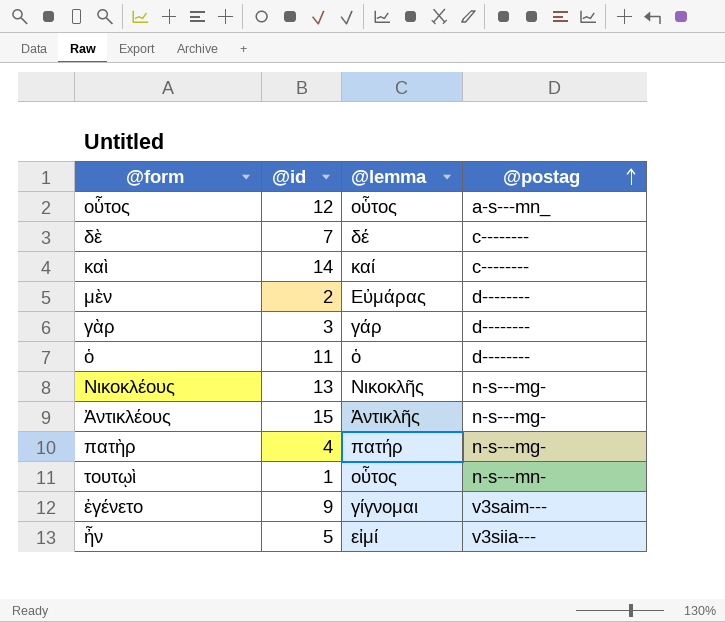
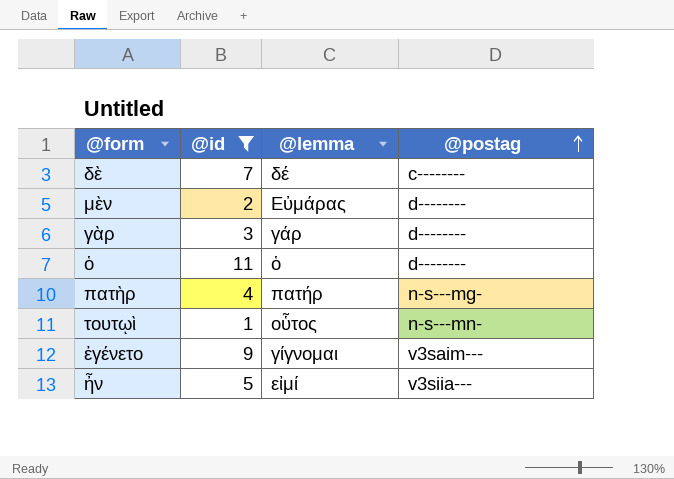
filter: none -> @id <= 11

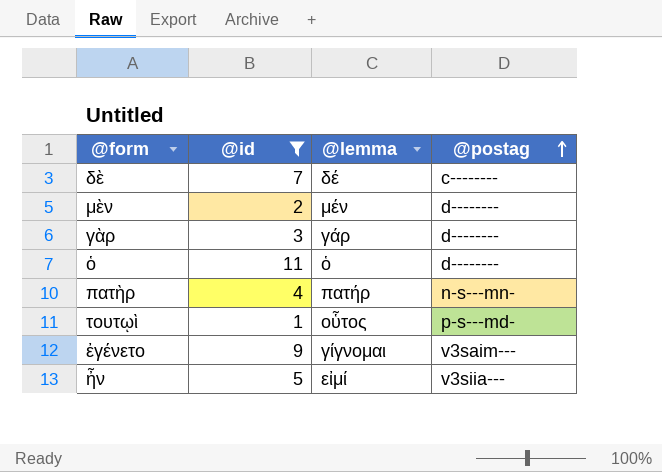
μὲν | @lemma: Εὐμάρας -> μέν
πατὴρ | @postag: n-s---mg- -> n-s---mn-
τουτῳὶ | @postag: n-s---mn- -> p-s---md-

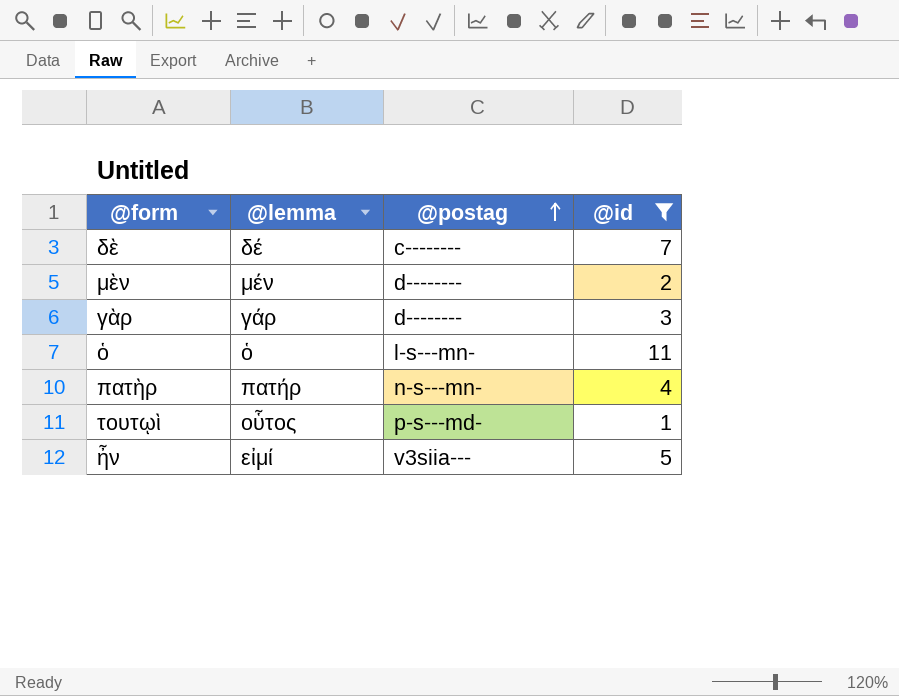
column @id | position: 2 -> 4
row ἐγένετο: 9 | γίγνομαι | v3saim--- -> none
ὁ | @postag: d-------- -> l-s---mn-

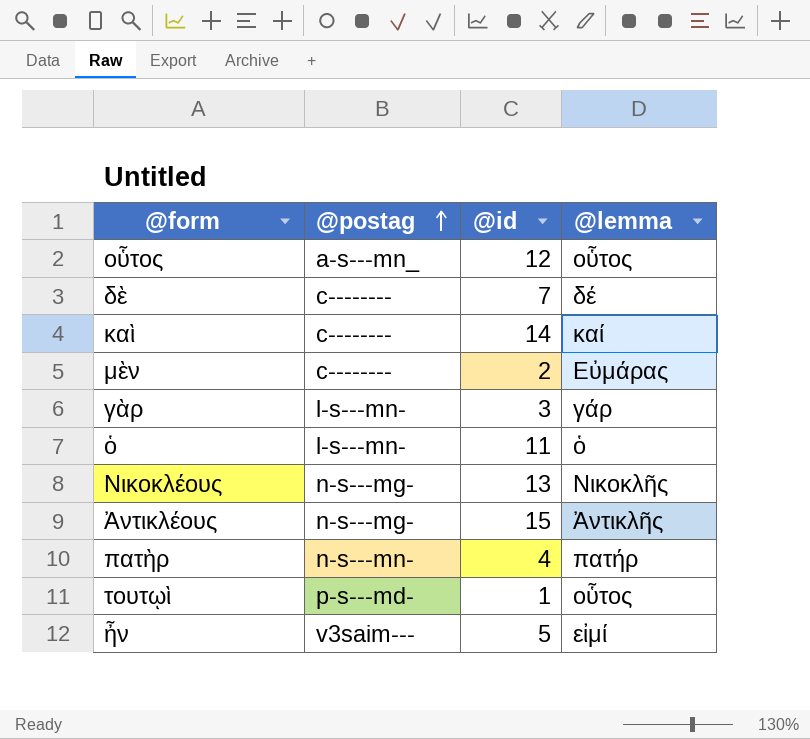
filter: @id <= 11 -> none
column @lemma | position: 2 -> 4
μὲν | @postag: d-------- -> c--------
μὲν | @lemma: μέν -> Εὐμάρας
γὰρ | @postag: d-------- -> l-s---mn-
ἦν | @postag: v3siia--- -> v3saim---

